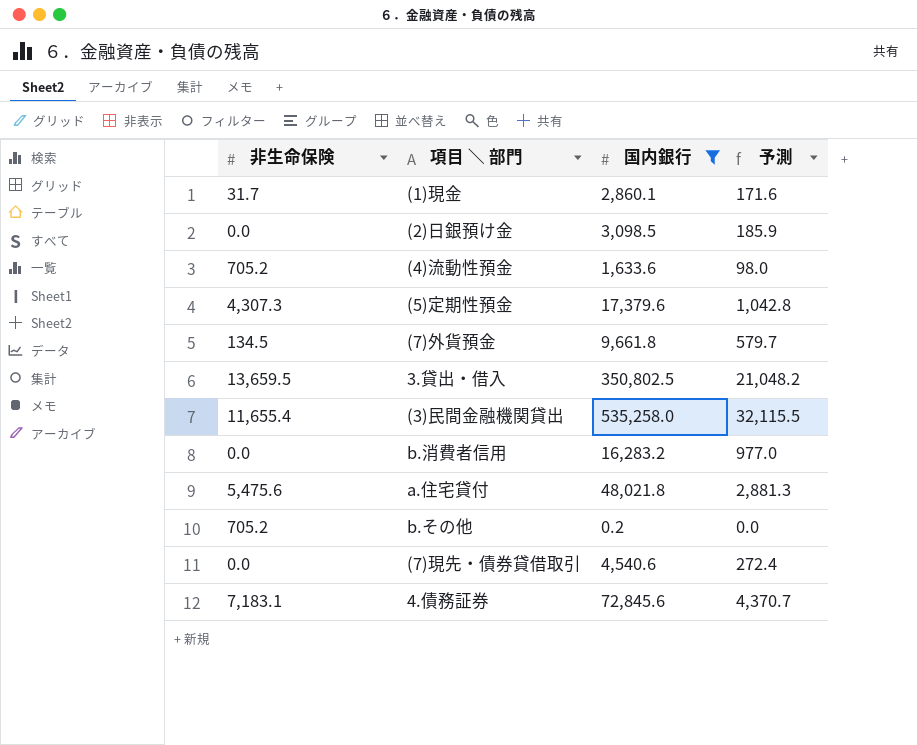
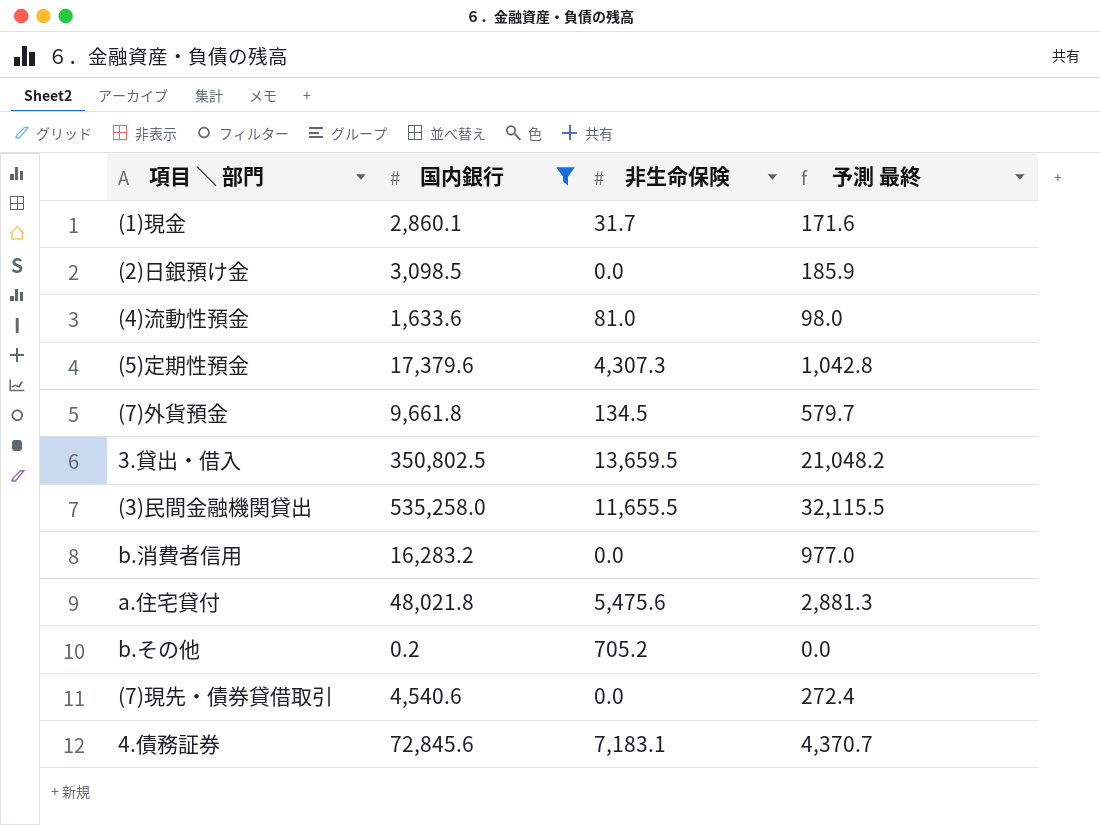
column 非生命保険 | position: 1 -> 3
column name: 予測 -> 予測 最終
(4)流動性預金 | 非生命保険: 705.2 -> 81.0
(3)民間金融機関貸出 | 非生命保険: 11,655.4 -> 11,655.5

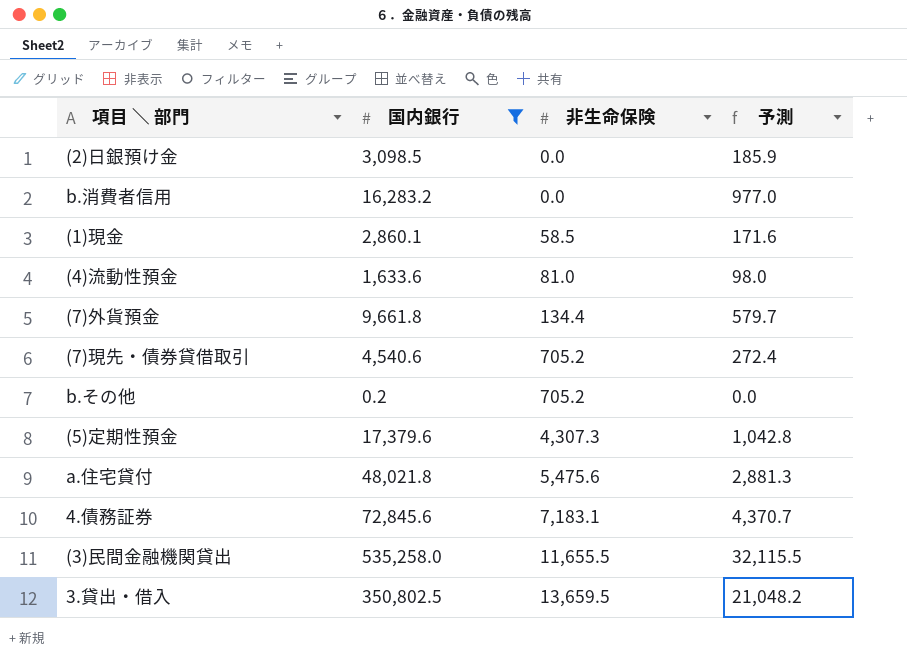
row order: none -> 非生命保険 ascending
column name: 予測 最終 -> 予測
(1)現金 | 非生命保険: 31.7 -> 58.5
(7)外貨預金 | 非生命保険: 134.5 -> 134.4
(7)現先・債券貸借取引 | 非生命保険: 0.0 -> 705.2

